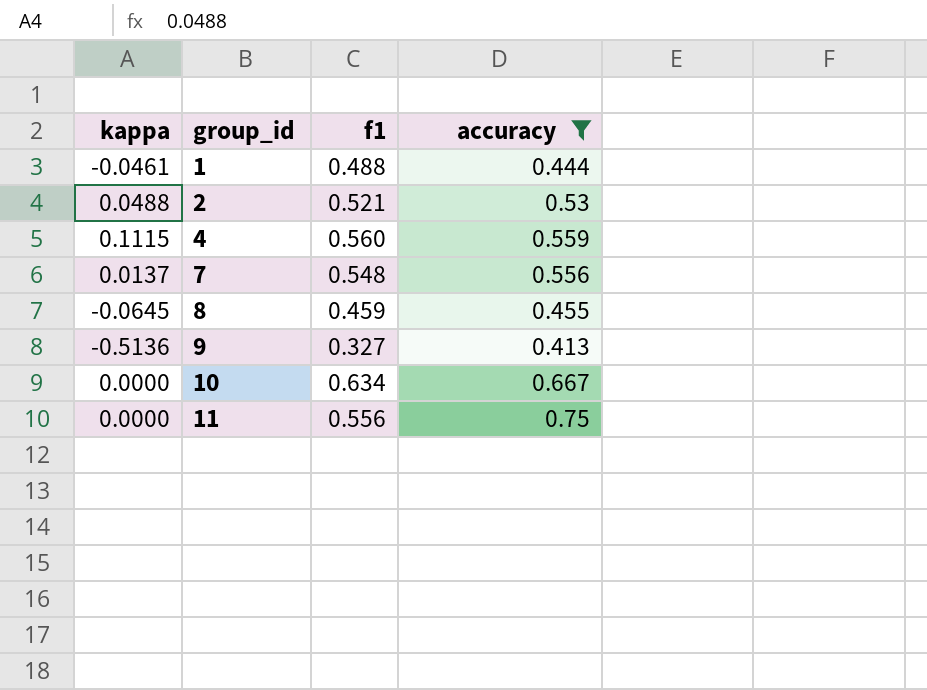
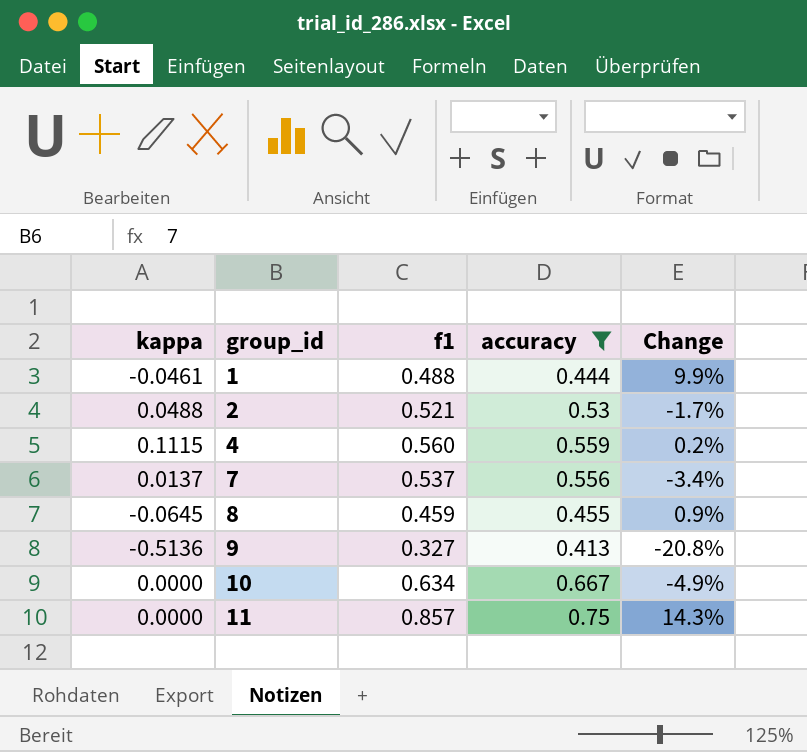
column Change | formula: none -> ([f1] - [accuracy]) / [accuracy]
7 | f1: 0.548 -> 0.537
11 | f1: 0.556 -> 0.857

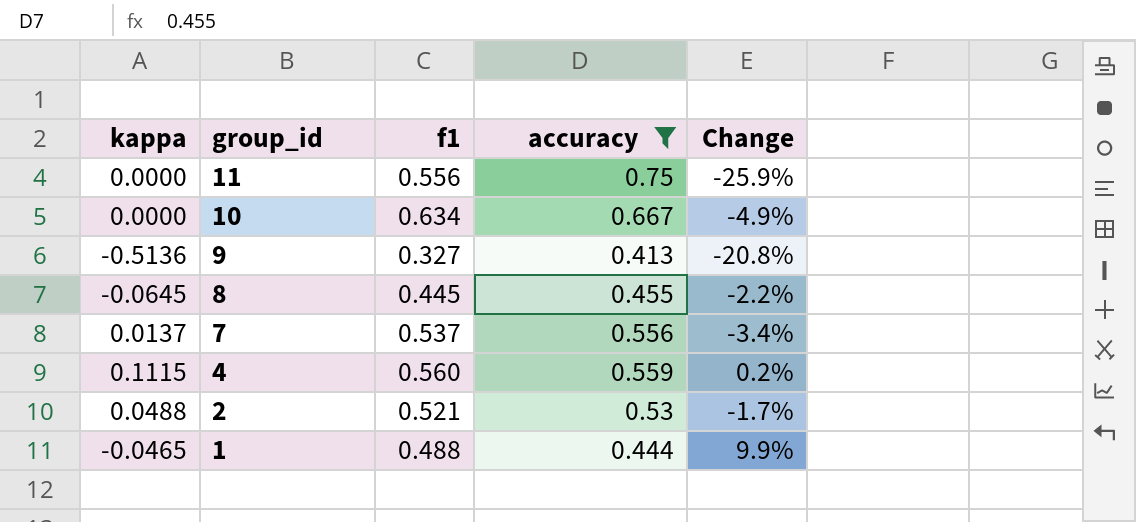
row order: group_id ascending -> group_id descending
11 | f1: 0.857 -> 0.556
11 | Change: 14.3% -> -25.9%
8 | f1: 0.459 -> 0.445
8 | Change: 0.9% -> -2.2%
1 | kappa: -0.0461 -> -0.0465

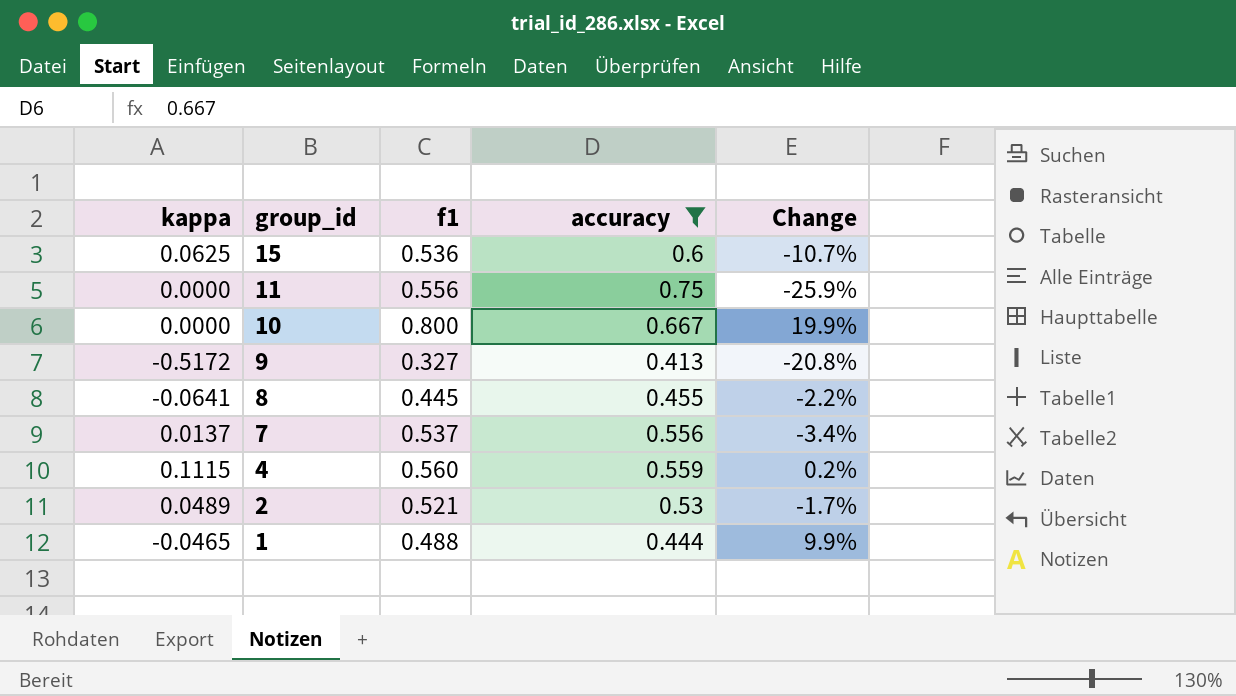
row 15: none -> 0.0625 | 0.536 | 0.6 | -10.7%
10 | f1: 0.634 -> 0.800
10 | Change: -4.9% -> 19.9%
9 | kappa: -0.5136 -> -0.5172
8 | kappa: -0.0645 -> -0.0641
2 | kappa: 0.0488 -> 0.0489

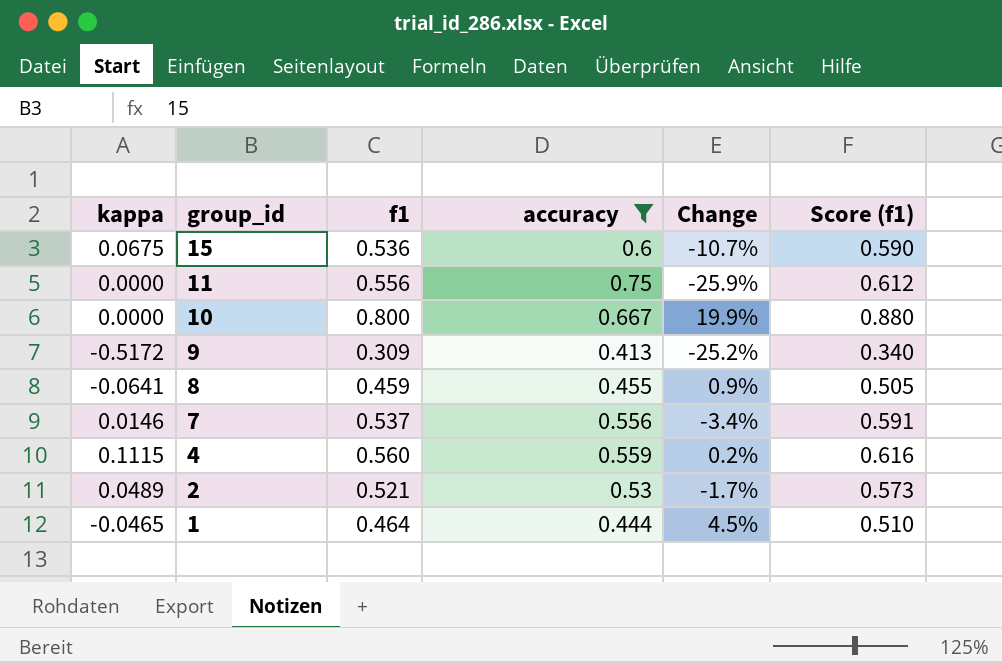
column Score (f1) | formula: none -> [f1] * 1.1
15 | kappa: 0.0625 -> 0.0675
9 | f1: 0.327 -> 0.309
9 | Change: -20.8% -> -25.2%
8 | f1: 0.445 -> 0.459
8 | Change: -2.2% -> 0.9%
7 | kappa: 0.0137 -> 0.0146
1 | f1: 0.488 -> 0.464
1 | Change: 9.9% -> 4.5%

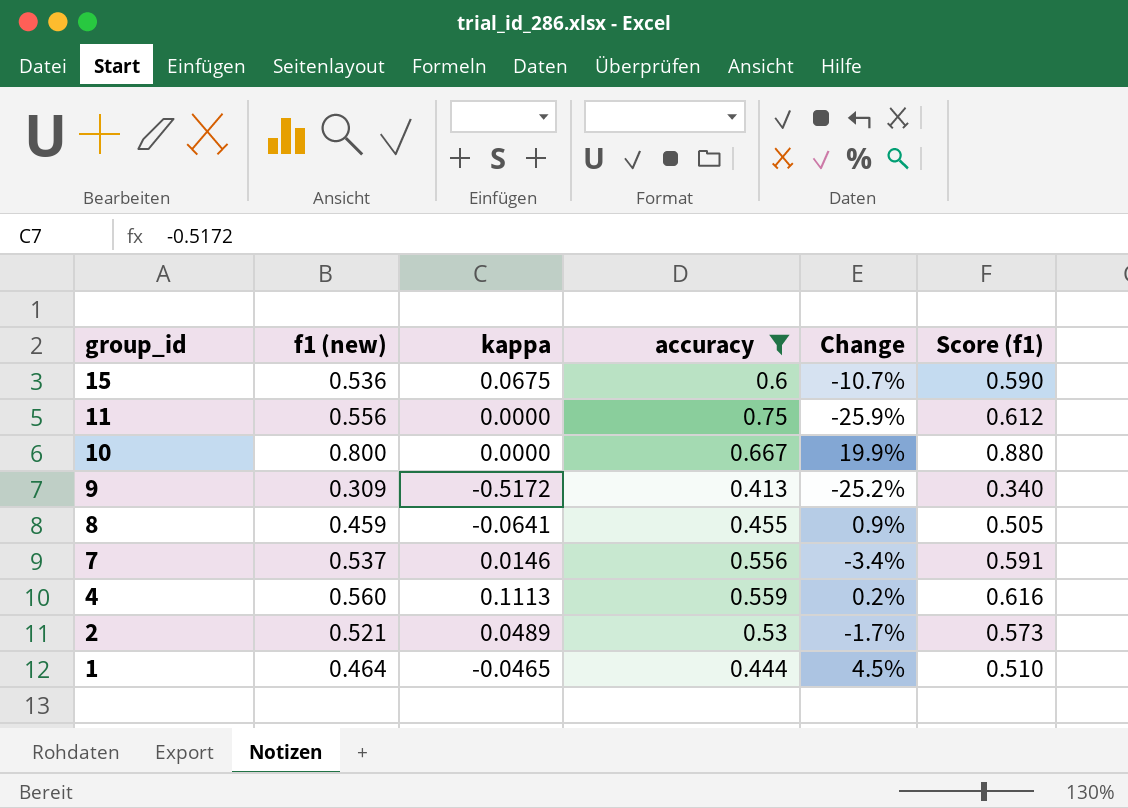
column name: f1 -> f1 (new)
column kappa | position: 1 -> 3
4 | kappa: 0.1115 -> 0.1113

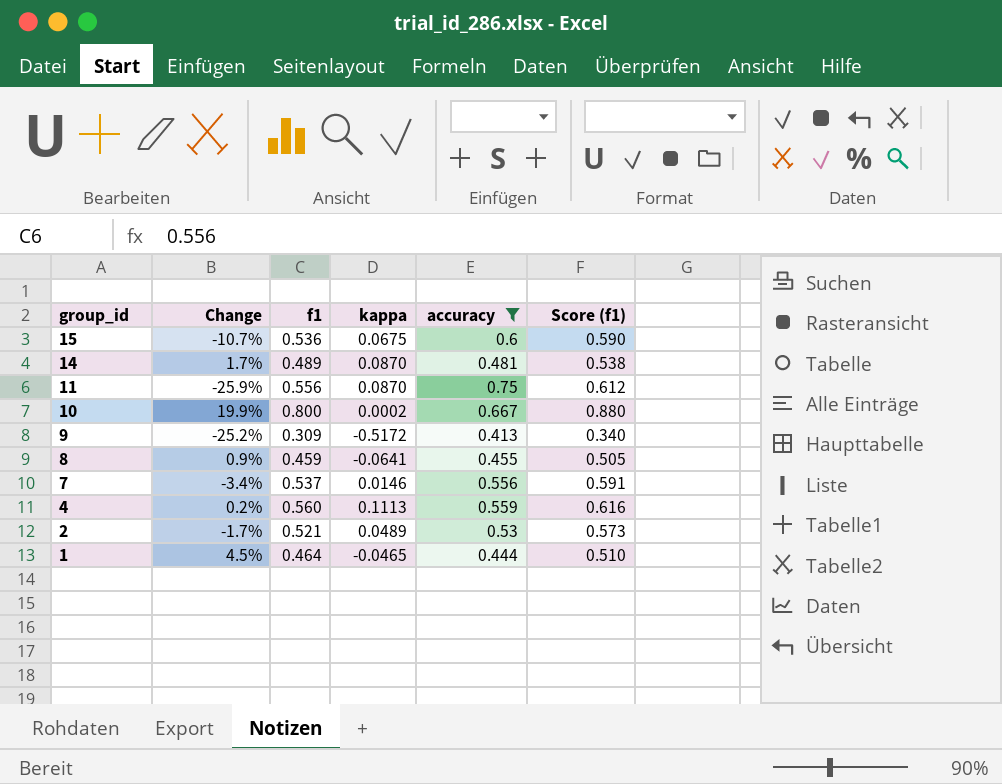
column Change | position: 5 -> 2
column name: f1 (new) -> f1
row 14: none -> 1.7% | 0.489 | 0.0870 | 0.481 | 0.538
11 | kappa: 0.0000 -> 0.0870
10 | kappa: 0.0000 -> 0.0002

